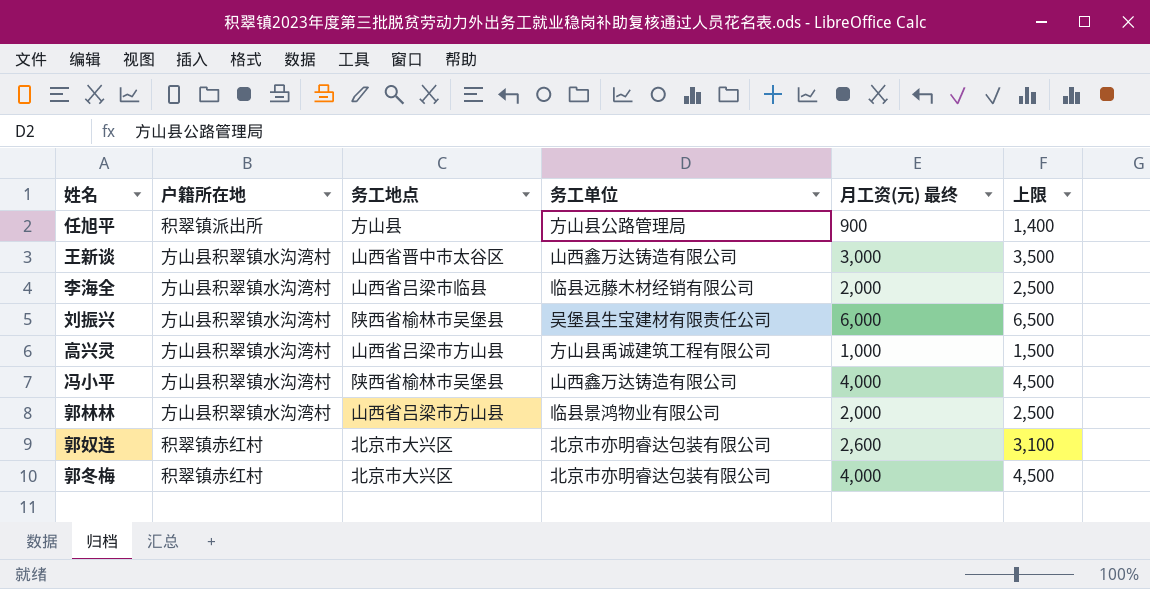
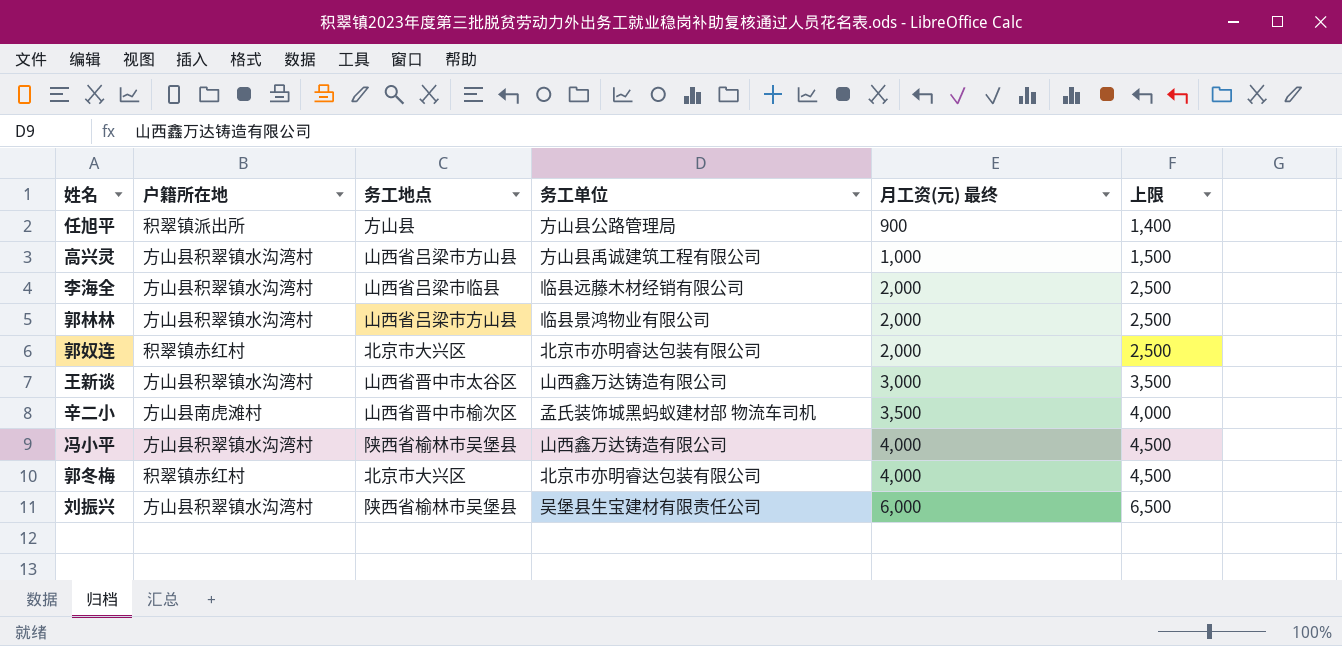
row order: none -> 月工资(元) 最终 ascending
郭奴连 | 月工资(元) 最终: 2,600 -> 2,000
郭奴连 | 上限: 3,100 -> 2,500
row 辛二小: none -> 方山县南虎滩村 | 山西省晋中市榆次区 | 孟氏装饰城黑蚂蚁建材部 物流车司机 | 3,500 | 4,000

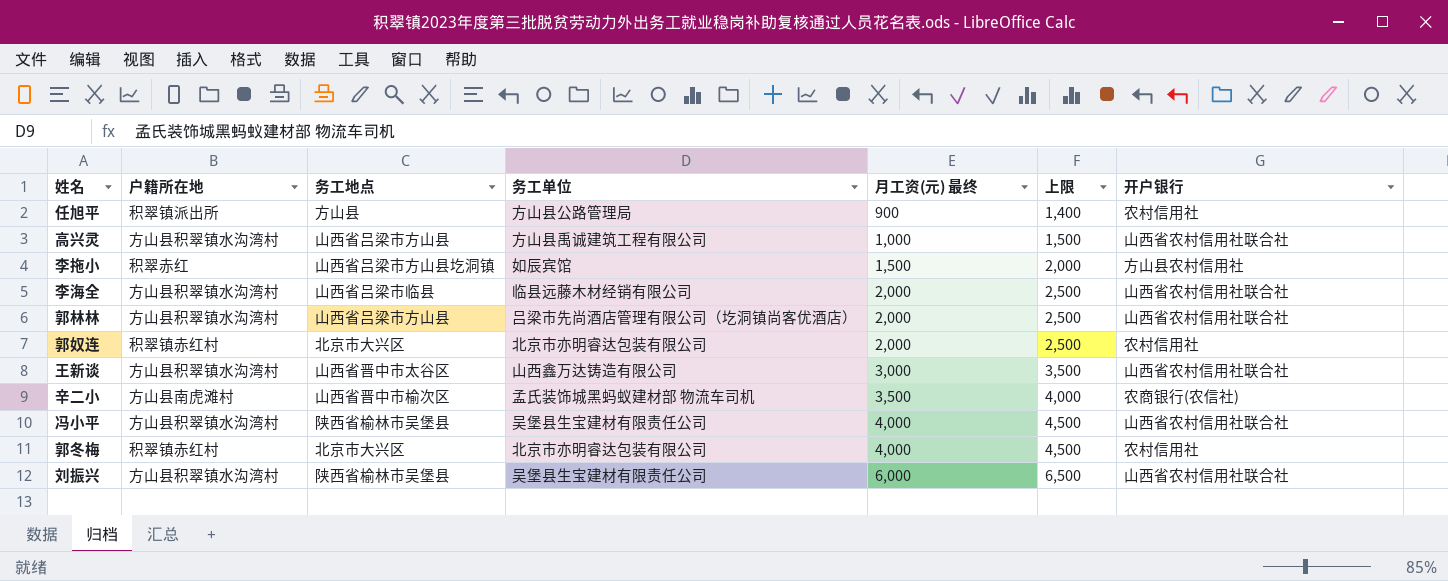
column 开户银行 | position: none -> 7
row 李拖小: none -> 积翠赤红 | 山西省吕梁市方山县圪洞镇 | 如辰宾馆 | 1,500 | 2,000 | 方山县农村信用社
郭林林 | 务工单位: 临县景鸿物业有限公司 -> 吕梁市先尚酒店管理有限公司（圪洞镇尚客优酒店）
冯小平 | 务工单位: 山西鑫万达铸造有限公司 -> 吴堡县生宝建材有限责任公司

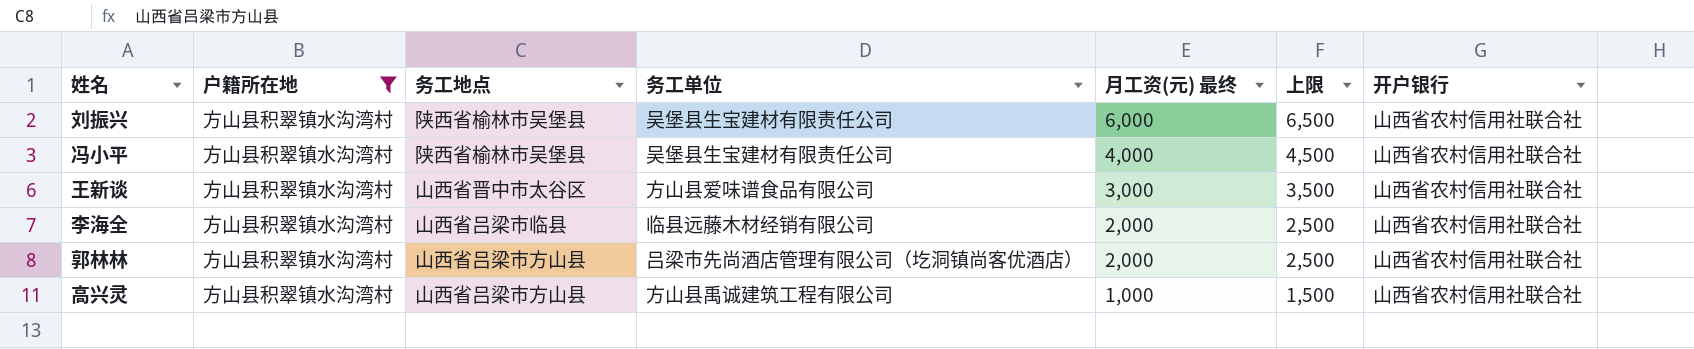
filter: none -> 户籍所在地 = 方山县积翠镇水沟湾村
row order: 月工资(元) 最终 ascending -> 月工资(元) 最终 descending
王新谈 | 务工单位: 山西鑫万达铸造有限公司 -> 方山县爱味谱食品有限公司

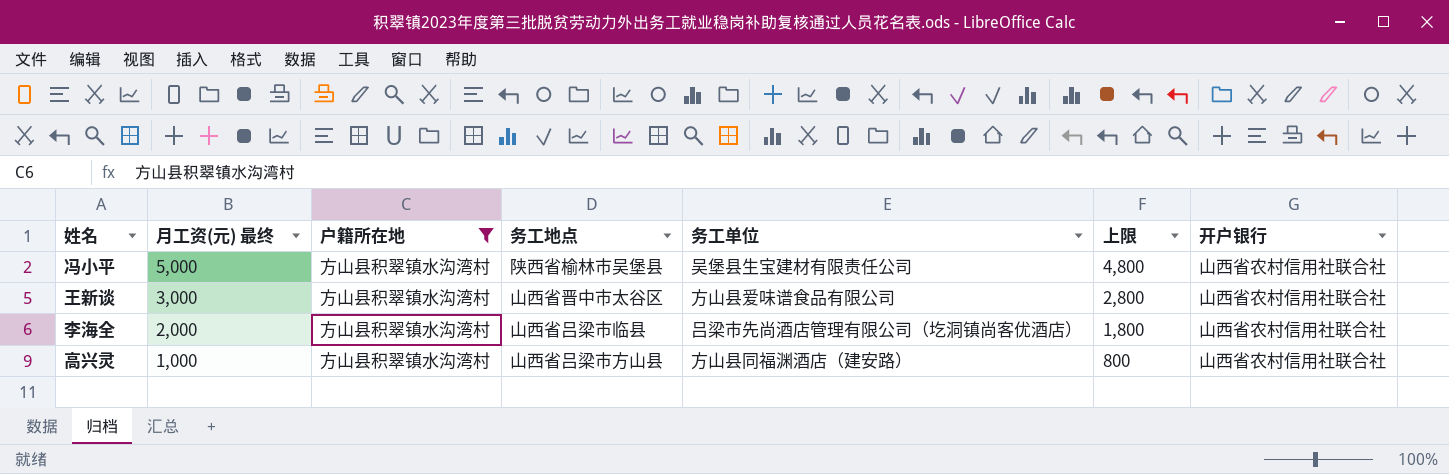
column 月工资(元) 最终 | position: 5 -> 2
column 上限 | formula: [月工资(元) 最终] + 500 -> [月工资(元) 最终] - 200
row 刘振兴: 方山县积翠镇水沟湾村 | 陕西省榆林市吴堡县 | 吴堡县生宝建材有限责任公司 | 6,000 | 6,500 | 山西省农村信用社联合社 -> none
row 郭林林: 方山县积翠镇水沟湾村 | 山西省吕梁市方山县 | 吕梁市先尚酒店管理有限公司（圪洞镇尚客优酒店） | 2,000 | 2,500 | 山西省农村信用社联合社 -> none
冯小平 | 月工资(元) 最终: 4,000 -> 5,000
李海全 | 务工单位: 临县远藤木材经销有限公司 -> 吕梁市先尚酒店管理有限公司（圪洞镇尚客优酒店）
高兴灵 | 务工单位: 方山县禹诚建筑工程有限公司 -> 方山县同福渊酒店（建安路）

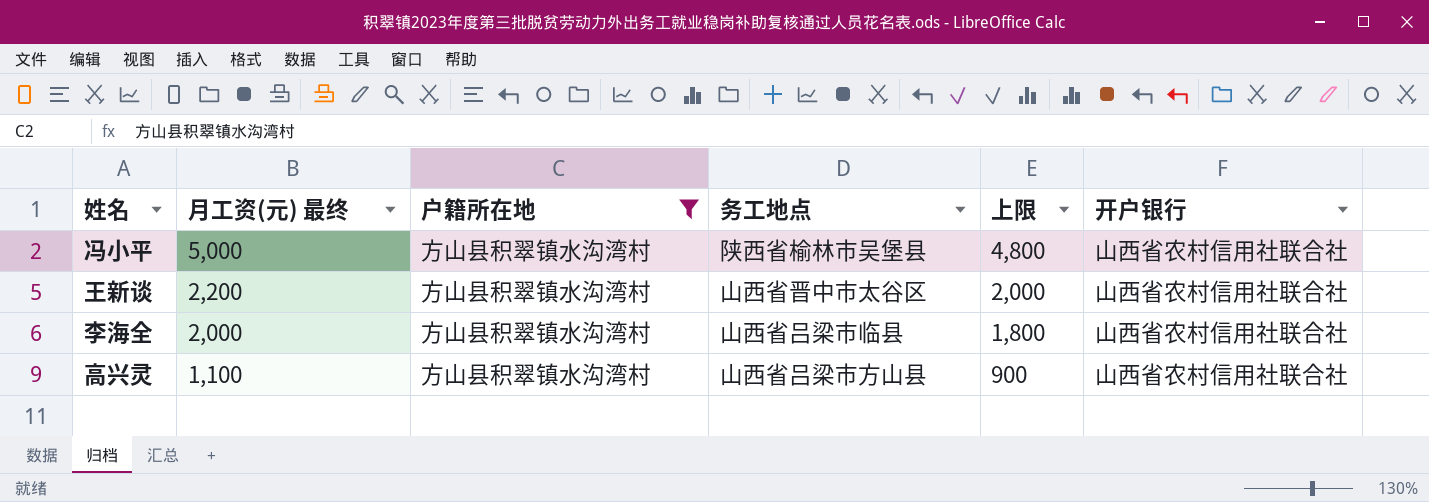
column 务工单位 | position: 5 -> none
王新谈 | 月工资(元) 最终: 3,000 -> 2,200
王新谈 | 上限: 2,800 -> 2,000
高兴灵 | 月工资(元) 最终: 1,000 -> 1,100
高兴灵 | 上限: 800 -> 900

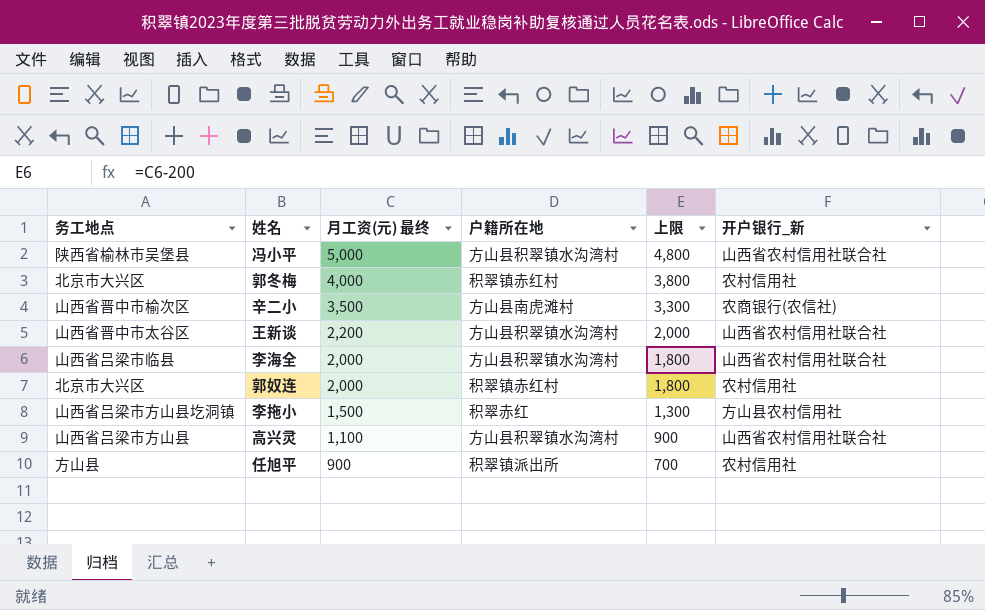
filter: 户籍所在地 = 方山县积翠镇水沟湾村 -> none
column 务工地点 | position: 4 -> 1
column name: 开户银行 -> 开户银行_新

